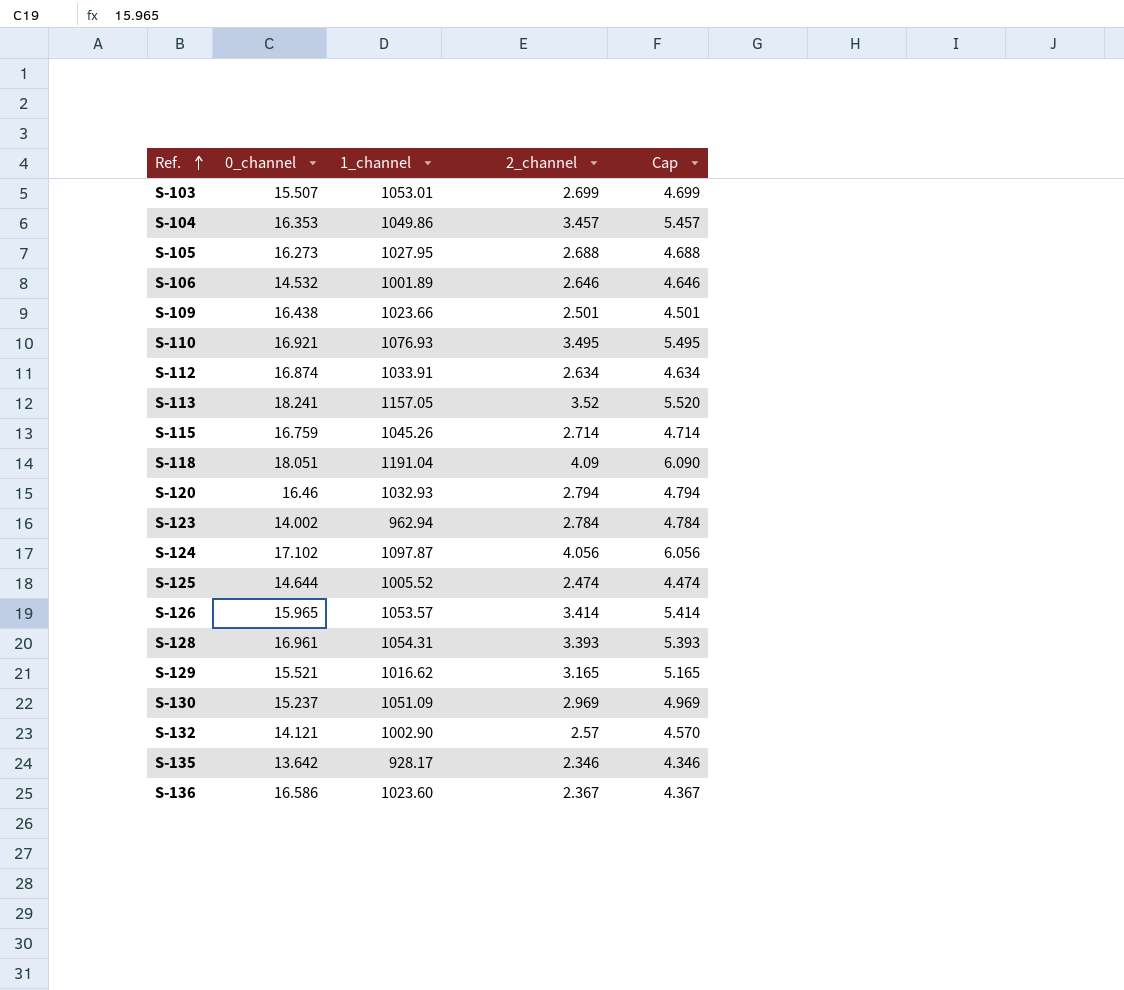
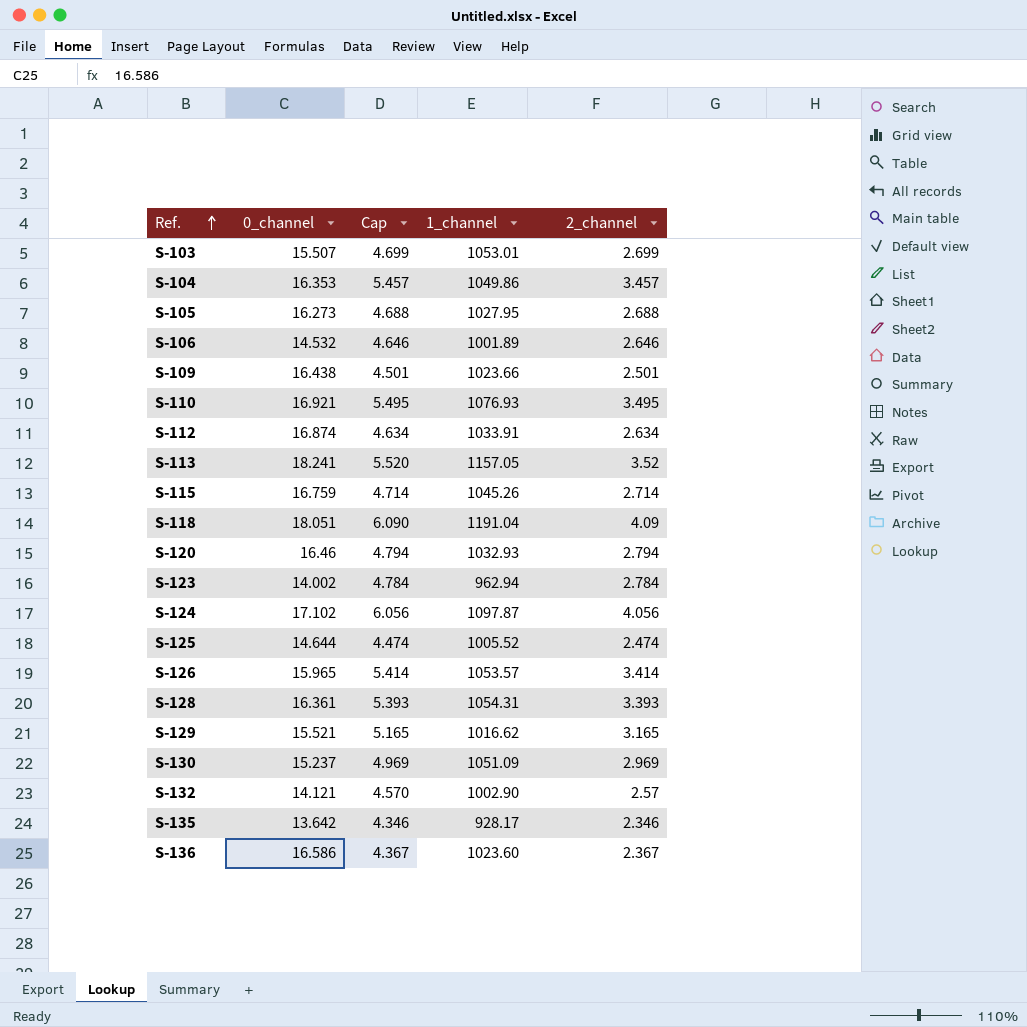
column Cap | position: 5 -> 3
S-128 | 0_channel: 16.961 -> 16.361

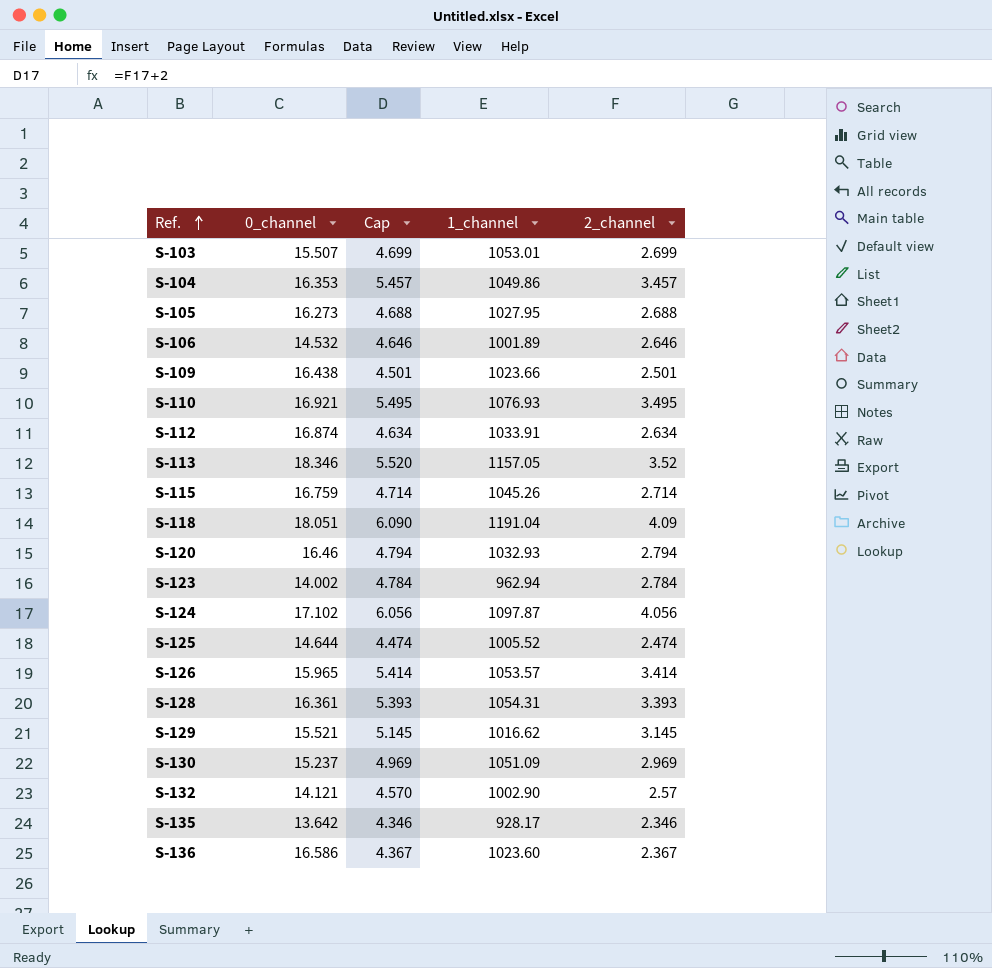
S-113 | 0_channel: 18.241 -> 18.346
S-129 | Cap: 5.165 -> 5.145
S-129 | 2_channel: 3.165 -> 3.145

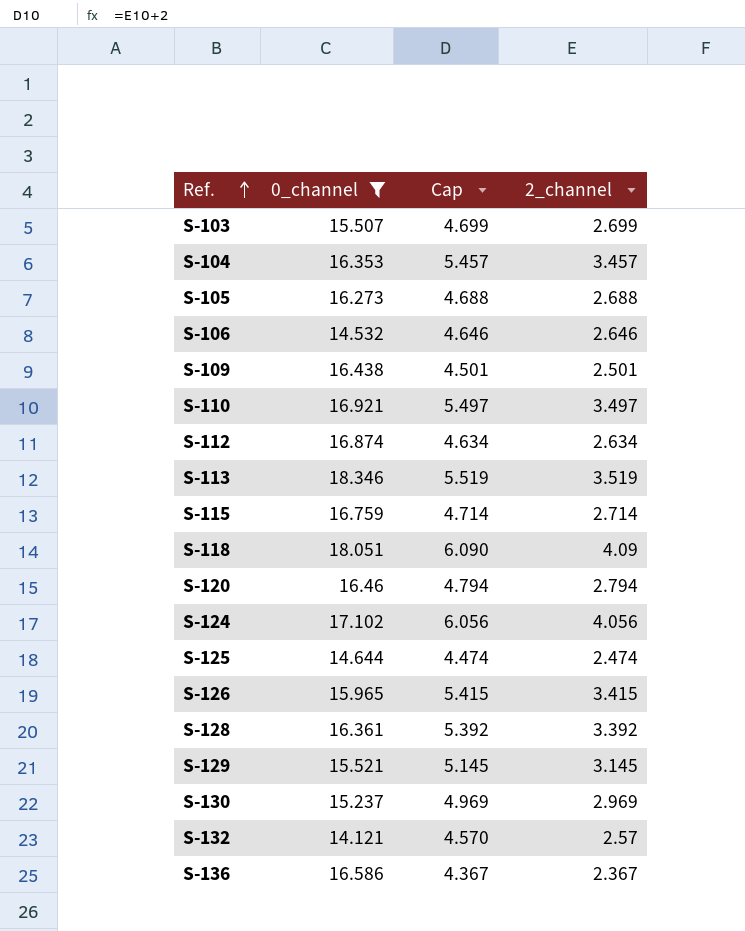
filter: none -> 0_channel >= 14.121
column 1_channel | position: 4 -> none
S-110 | Cap: 5.495 -> 5.497
S-110 | 2_channel: 3.495 -> 3.497
S-113 | Cap: 5.520 -> 5.519
S-113 | 2_channel: 3.52 -> 3.519
S-126 | Cap: 5.414 -> 5.415
S-126 | 2_channel: 3.414 -> 3.415
S-128 | Cap: 5.393 -> 5.392
S-128 | 2_channel: 3.393 -> 3.392

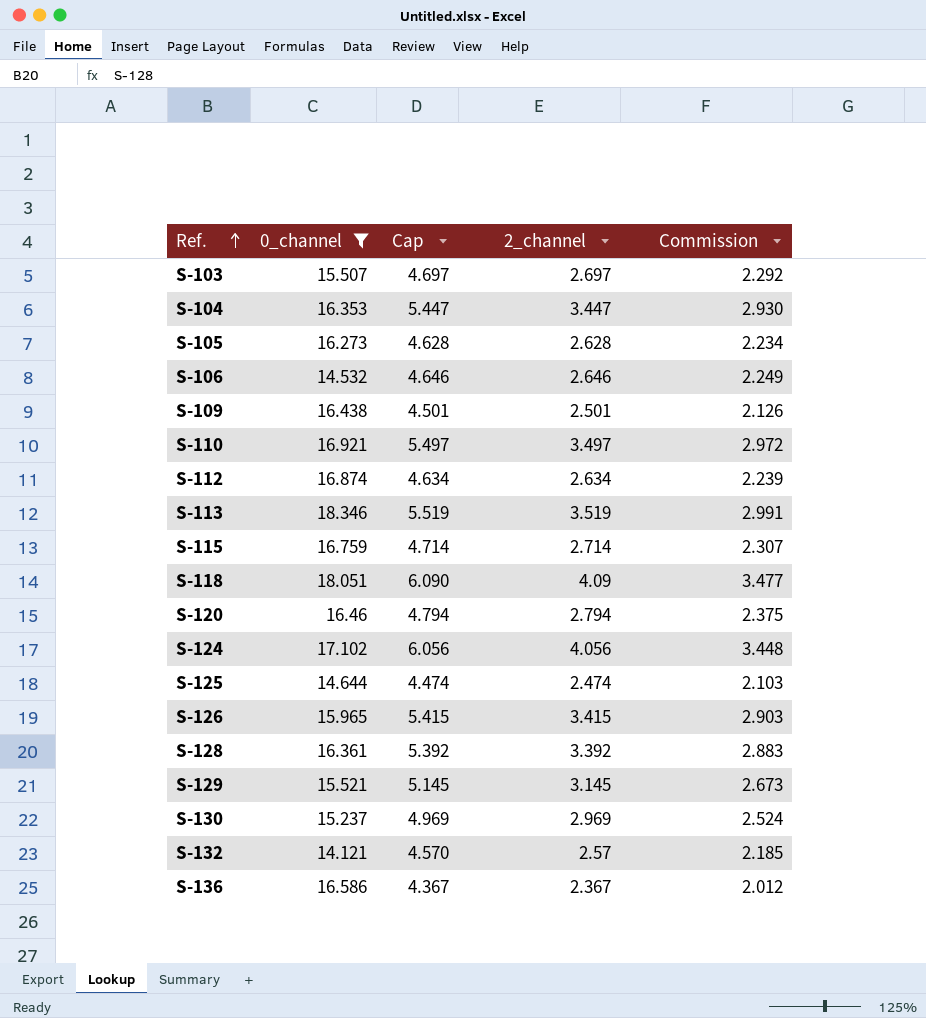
column Commission | formula: none -> [2_channel] * 0.85
S-103 | Cap: 4.699 -> 4.697
S-103 | 2_channel: 2.699 -> 2.697
S-104 | Cap: 5.457 -> 5.447
S-104 | 2_channel: 3.457 -> 3.447
S-105 | Cap: 4.688 -> 4.628
S-105 | 2_channel: 2.688 -> 2.628

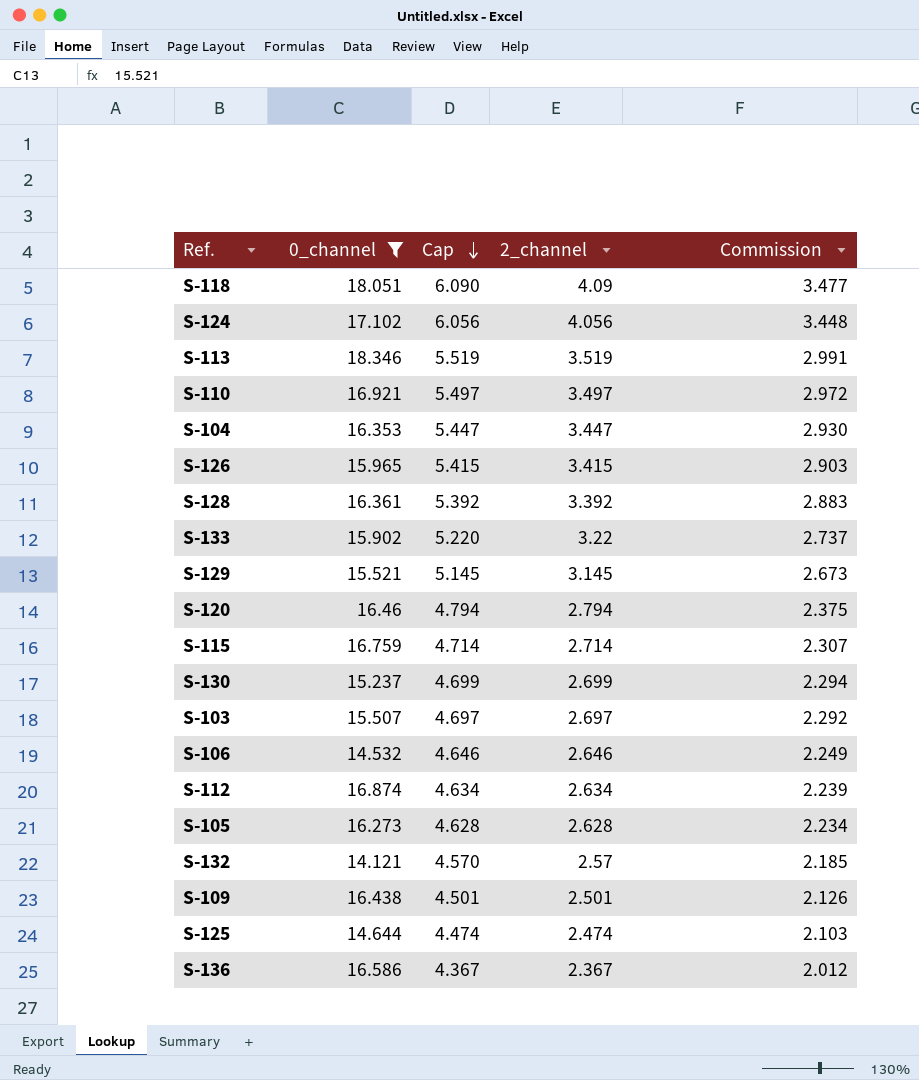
row order: Ref. ascending -> Cap descending
row S-133: none -> 15.902 | 5.220 | 3.22 | 2.737
S-130 | Cap: 4.969 -> 4.699
S-130 | 2_channel: 2.969 -> 2.699
S-130 | Commission: 2.524 -> 2.294

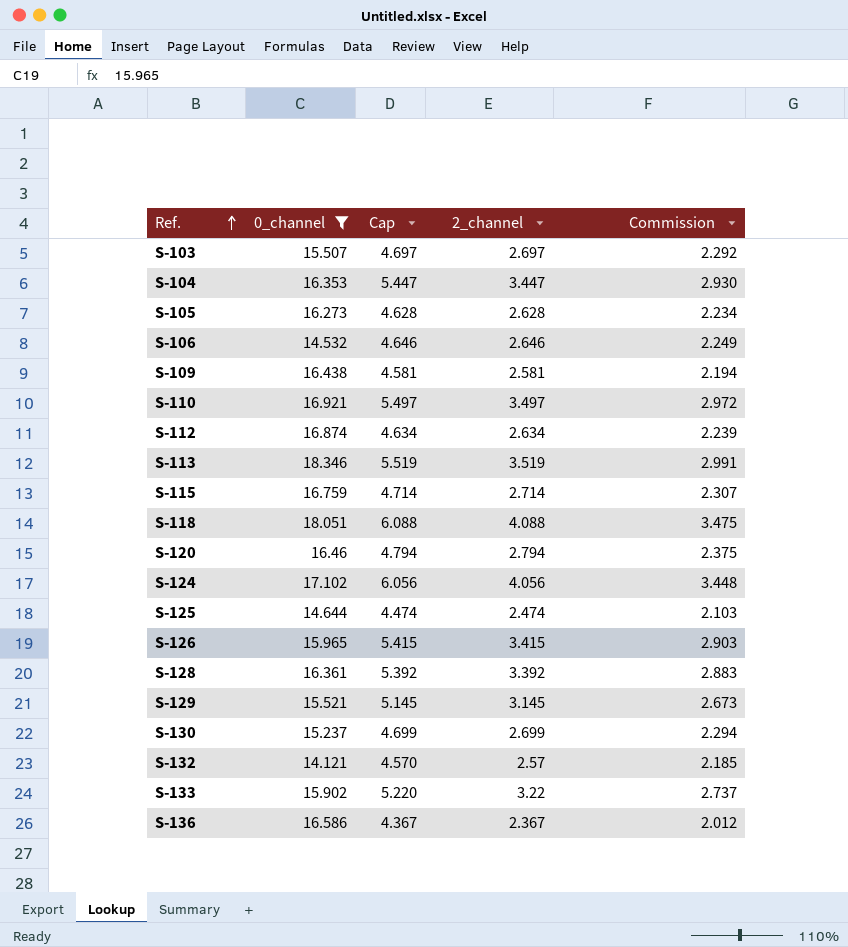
row order: Cap descending -> Ref. ascending
S-109 | Cap: 4.501 -> 4.581
S-109 | 2_channel: 2.501 -> 2.581
S-109 | Commission: 2.126 -> 2.194
S-118 | Cap: 6.090 -> 6.088
S-118 | 2_channel: 4.09 -> 4.088
S-118 | Commission: 3.477 -> 3.475

